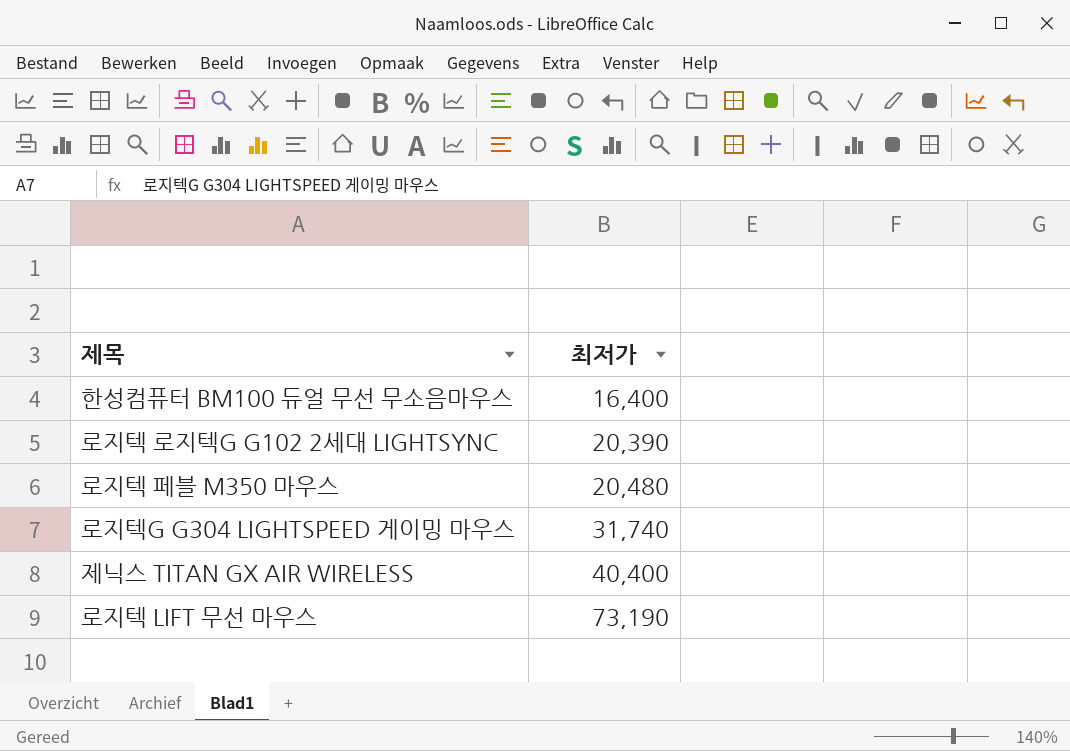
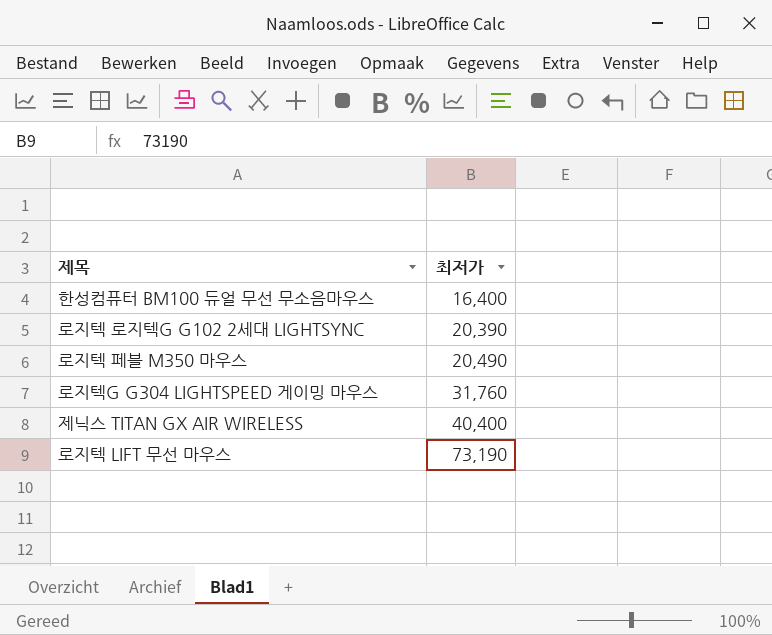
로지텍 페블 M350 마우스 | 최저가: 20,480 -> 20,490
로지텍G G304 LIGHTSPEED 게이밍 마우스 | 최저가: 31,740 -> 31,760

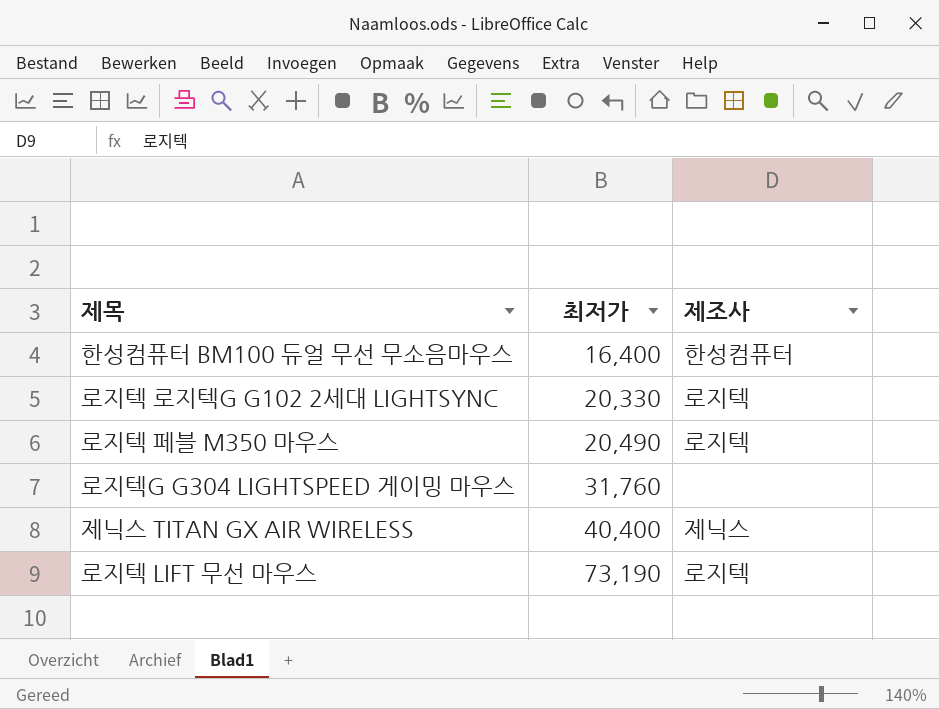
column 제조사 | position: none -> 3
로지텍 로지텍G G102 2세대 LIGHTSYNC | 최저가: 20,390 -> 20,330

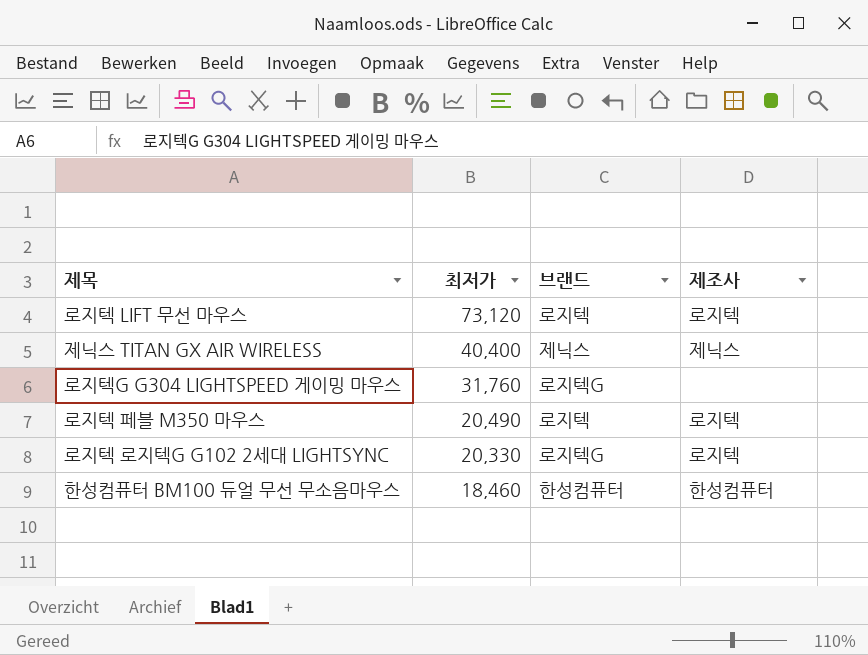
row order: 최저가 ascending -> 최저가 descending
column 브랜드 | position: none -> 3
로지텍 LIFT 무선 마우스 | 최저가: 73,190 -> 73,120
한성컴퓨터 BM100 듀얼 무선 무소음마우스 | 최저가: 16,400 -> 18,460

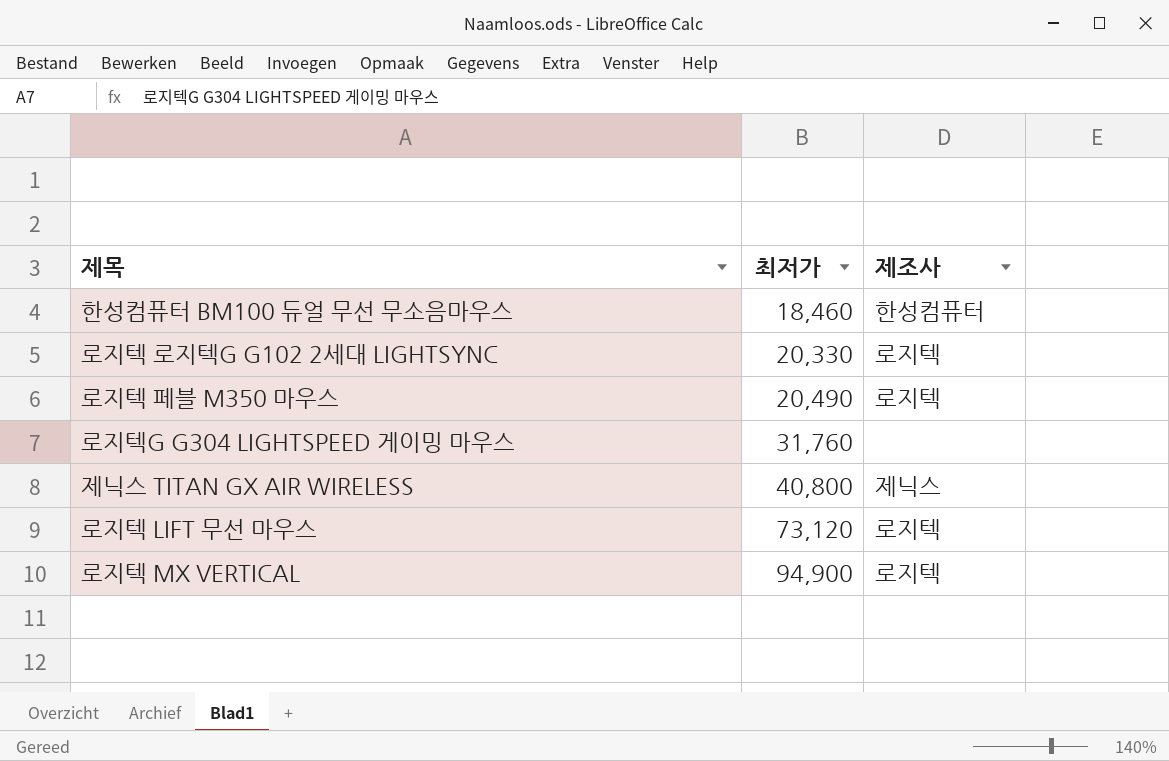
row order: 최저가 descending -> 최저가 ascending
column 브랜드 | position: 3 -> none
제닉스 TITAN GX AIR WIRELESS | 최저가: 40,400 -> 40,800
row 로지텍 MX VERTICAL: none -> 94,900 | 로지텍

